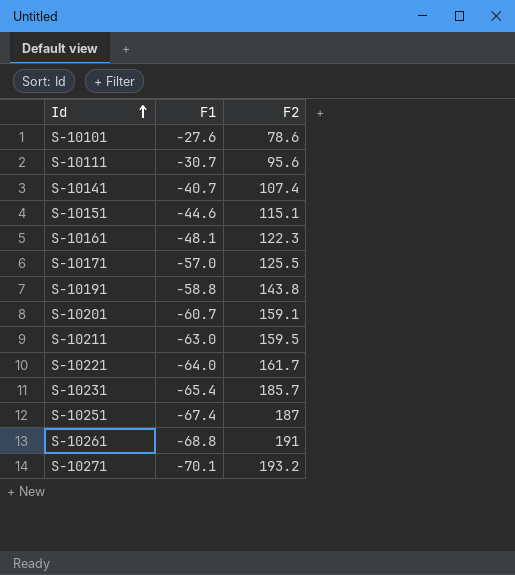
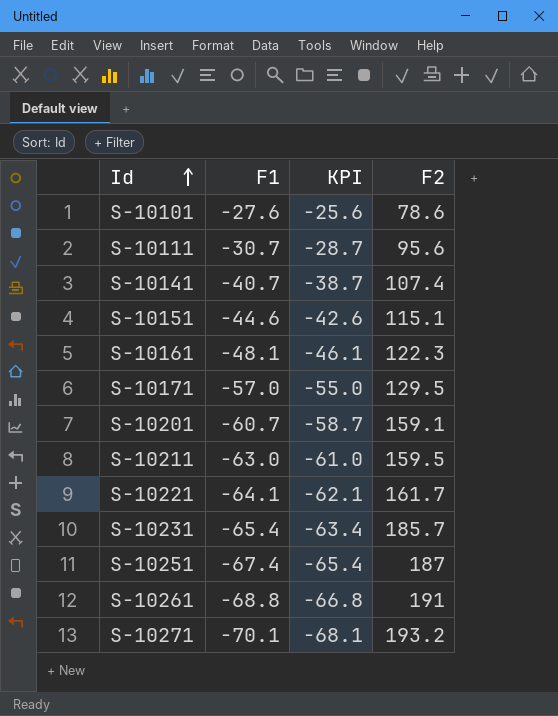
column KPI | formula: none -> [F1] + 2
row S-10191: -58.8 | 143.8 -> none
S-10171 | F2: 125.5 -> 129.5
S-10221 | F1: -64.0 -> -64.1

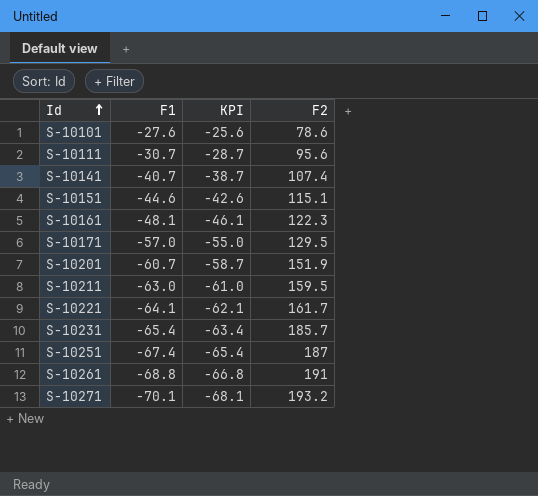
S-10201 | F2: 159.1 -> 151.9

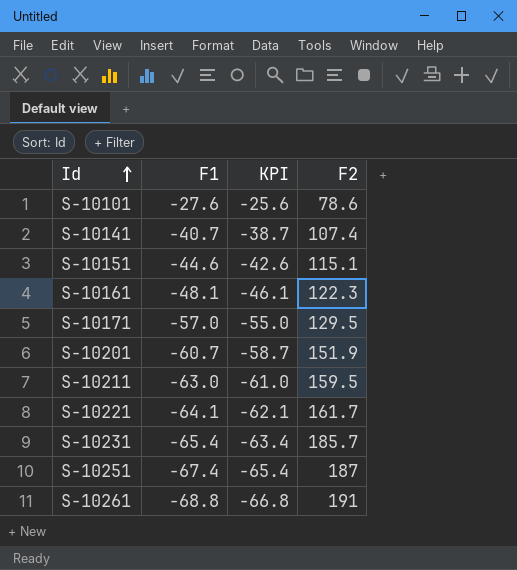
row S-10111: -30.7 | -28.7 | 95.6 -> none
row S-10271: -70.1 | -68.1 | 193.2 -> none

